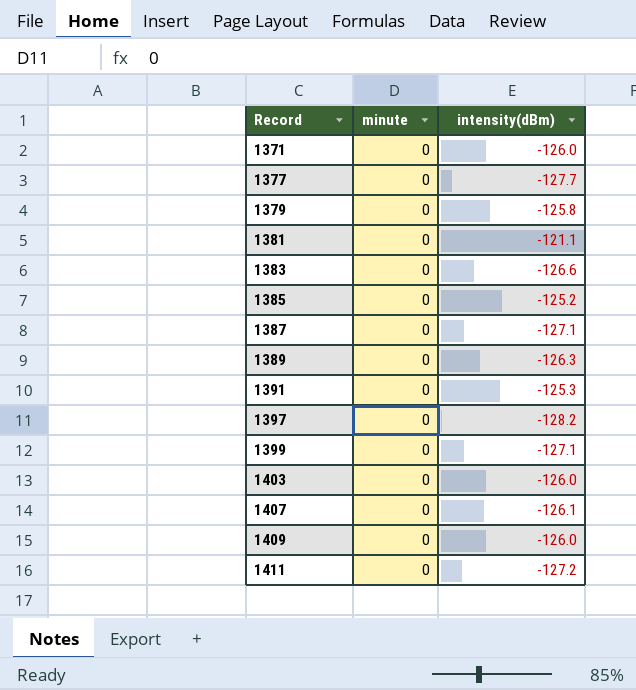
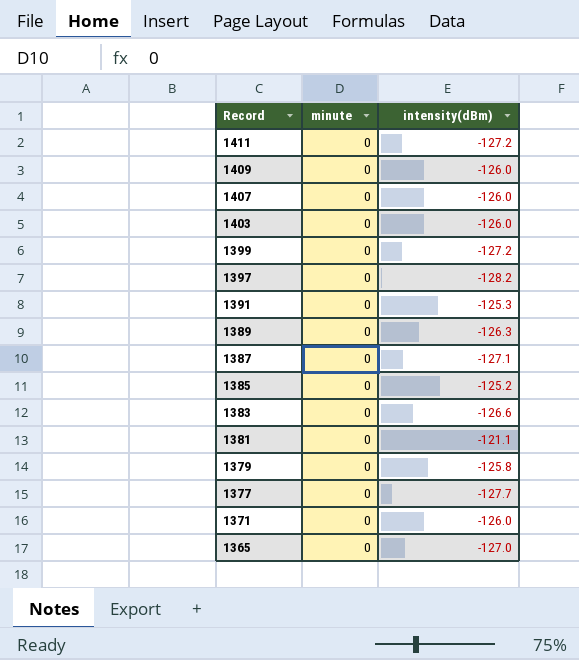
row order: Record ascending -> Record descending
1407 | intensity(dBm): -126.1 -> -126.0
1399 | intensity(dBm): -127.1 -> -127.2
row 1365: none -> 0 | -127.0

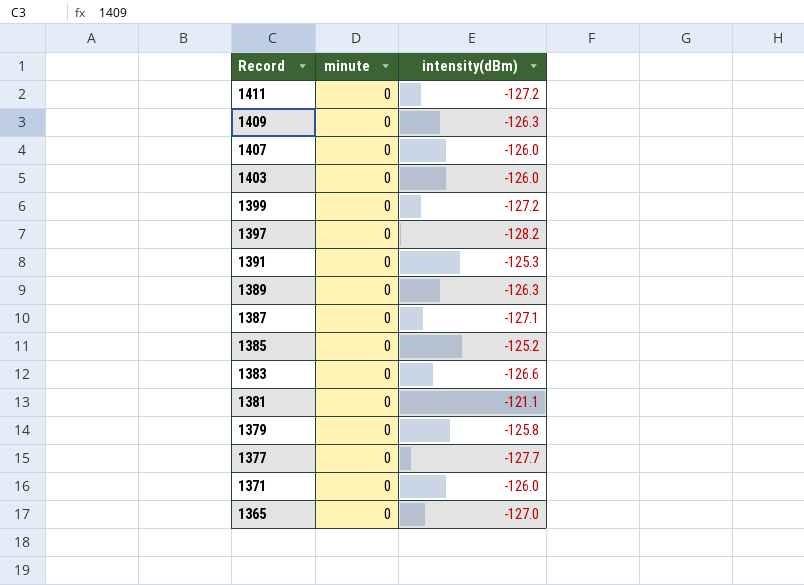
1409 | intensity(dBm): -126.0 -> -126.3

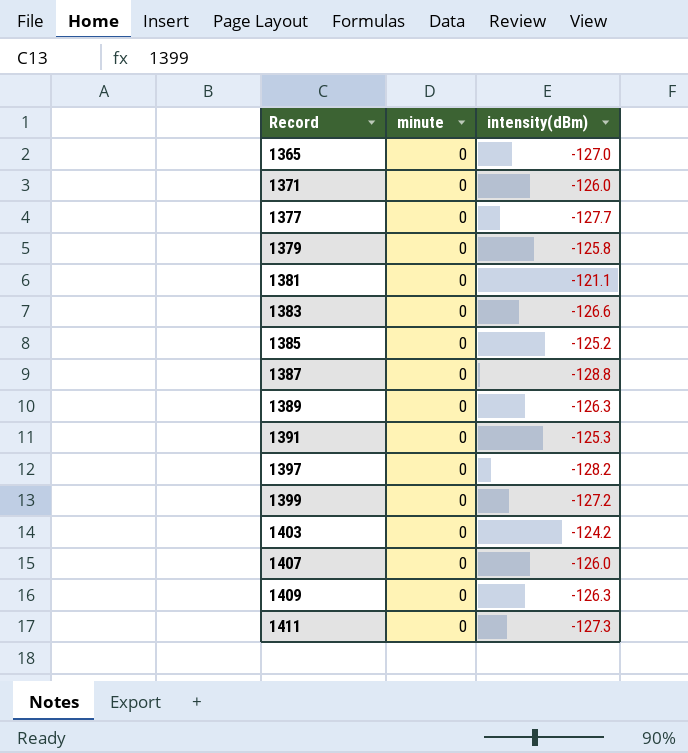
row order: Record descending -> Record ascending
1387 | intensity(dBm): -127.1 -> -128.8
1403 | intensity(dBm): -126.0 -> -124.2
1411 | intensity(dBm): -127.2 -> -127.3

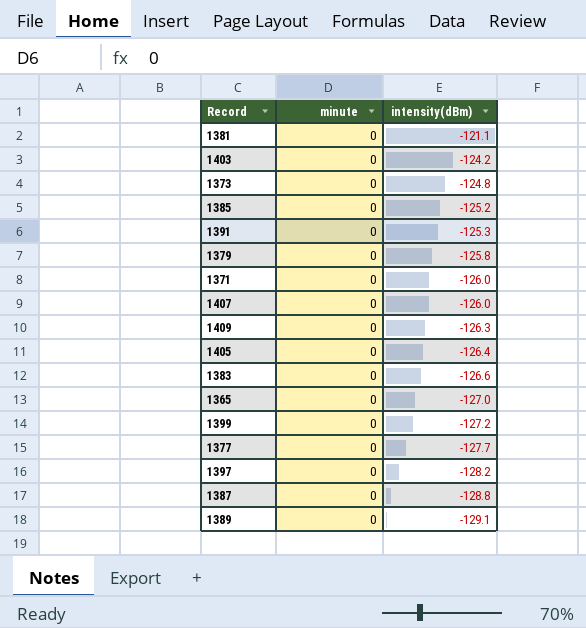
row order: Record ascending -> intensity(dBm) descending
row 1411: 0 | -127.3 -> none
row 1373: none -> 0 | -124.8
row 1405: none -> 0 | -126.4
1389 | intensity(dBm): -126.3 -> -129.1

